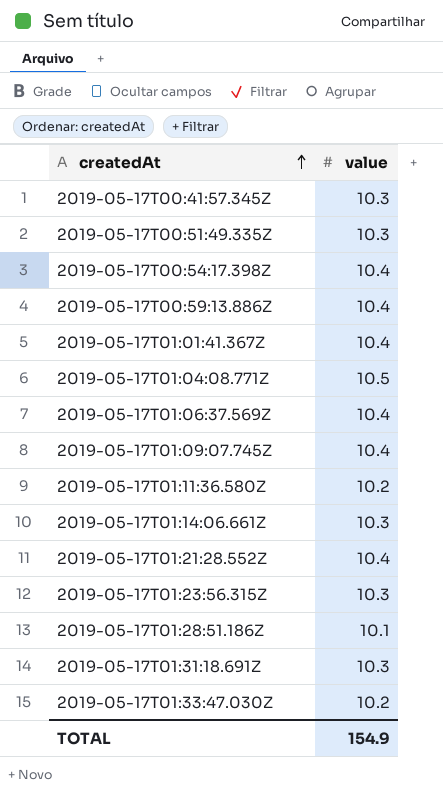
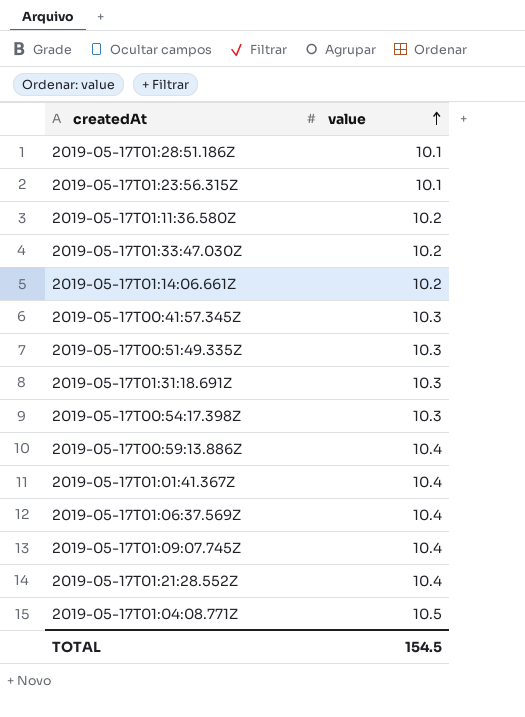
row order: createdAt ascending -> value ascending
2019-05-17T01:23:56.315Z | value: 10.3 -> 10.1
2019-05-17T01:14:06.661Z | value: 10.3 -> 10.2
2019-05-17T00:54:17.398Z | value: 10.4 -> 10.3
TOTAL | value: 154.9 -> 154.5

